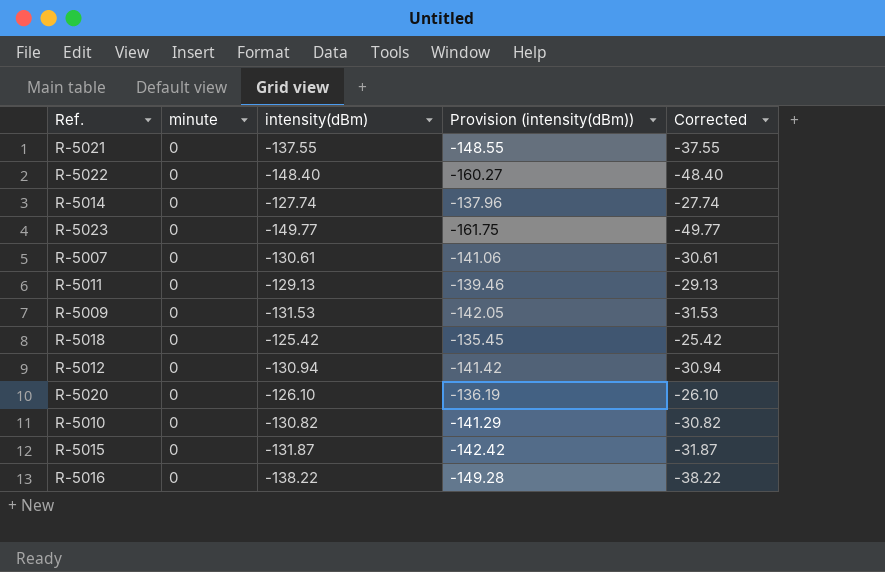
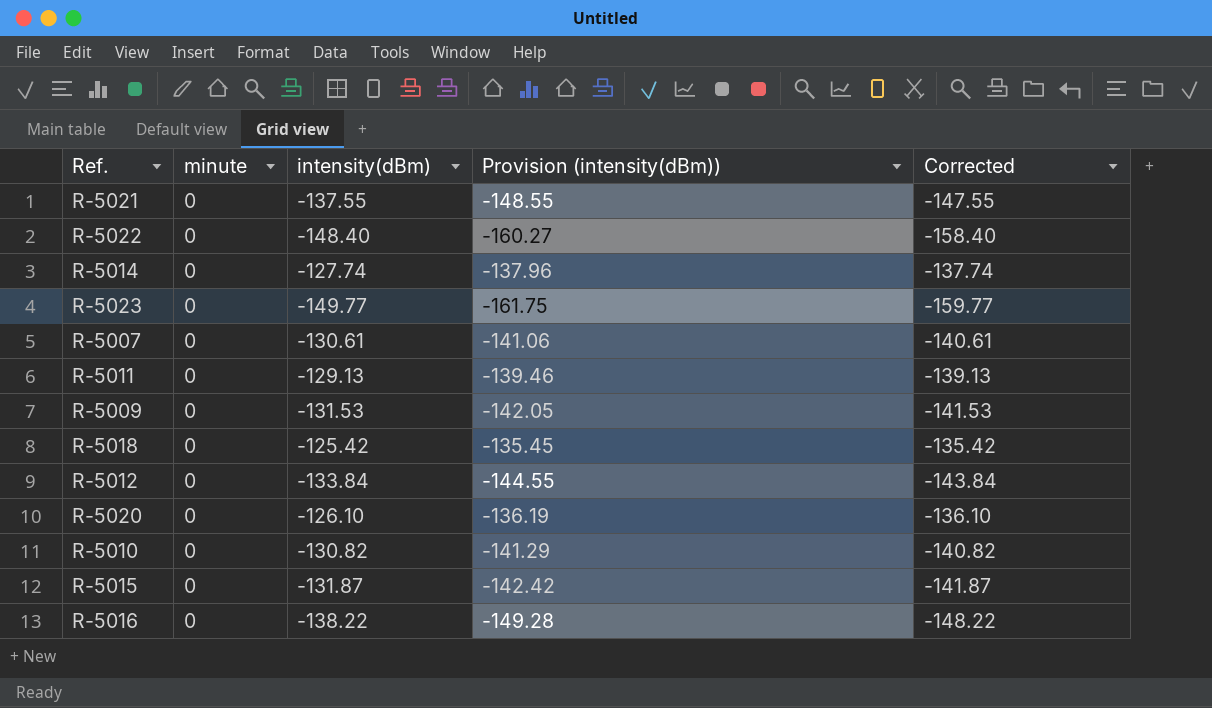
column Corrected | formula: [intensity(dBm)] + 100 -> [intensity(dBm)] - 10
R-5012 | intensity(dBm): -130.94 -> -133.84
R-5012 | Provision (intensity(dBm)): -141.42 -> -144.55

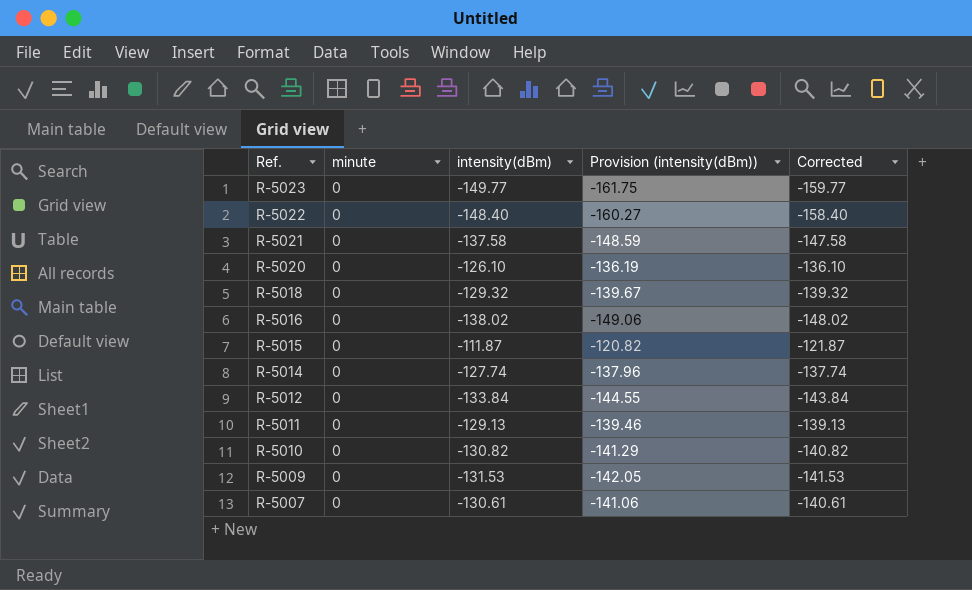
row order: none -> Ref. descending
R-5021 | intensity(dBm): -137.55 -> -137.58
R-5021 | Provision (intensity(dBm)): -148.55 -> -148.59
R-5021 | Corrected: -147.55 -> -147.58
R-5018 | intensity(dBm): -125.42 -> -129.32
R-5018 | Provision (intensity(dBm)): -135.45 -> -139.67
R-5018 | Corrected: -135.42 -> -139.32
R-5016 | intensity(dBm): -138.22 -> -138.02
R-5016 | Provision (intensity(dBm)): -149.28 -> -149.06
R-5016 | Corrected: -148.22 -> -148.02
R-5015 | intensity(dBm): -131.87 -> -111.87
R-5015 | Provision (intensity(dBm)): -142.42 -> -120.82
R-5015 | Corrected: -141.87 -> -121.87

